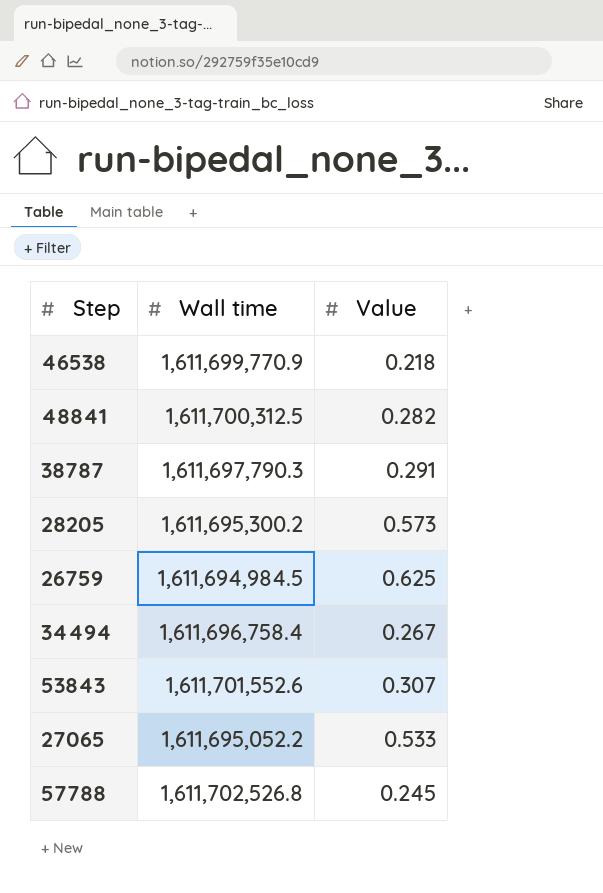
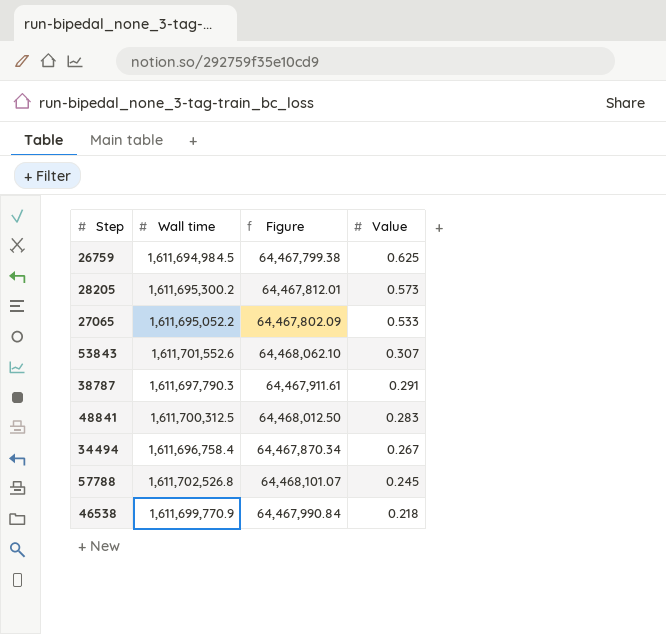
row order: none -> Value descending
column Figure | formula: none -> [Wall time] * 0.04
48841 | Value: 0.282 -> 0.283

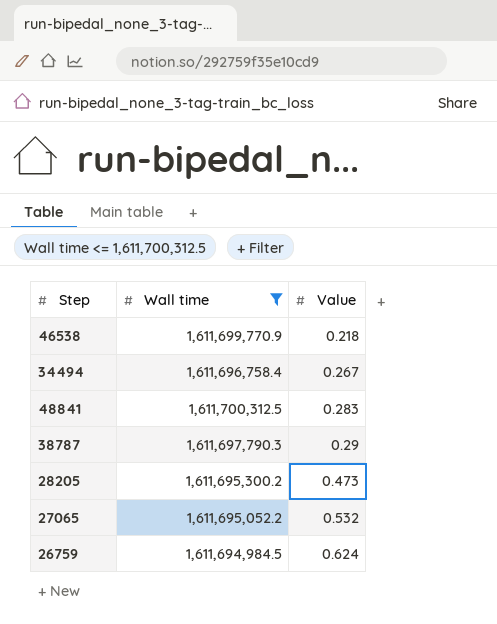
filter: none -> Wall time <= 1,611,700,312.5
row order: Value descending -> Value ascending
column Figure | formula: [Wall time] * 0.04 -> none
38787 | Value: 0.291 -> 0.29
28205 | Value: 0.573 -> 0.473
27065 | Value: 0.533 -> 0.532
26759 | Value: 0.625 -> 0.624

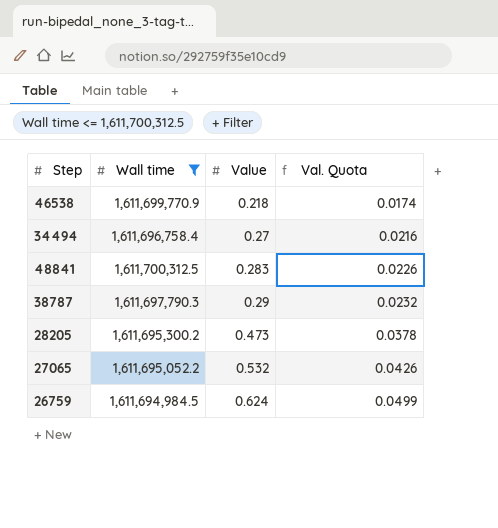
column Val. Quota | formula: none -> [Value] * 0.08
34494 | Value: 0.267 -> 0.27

